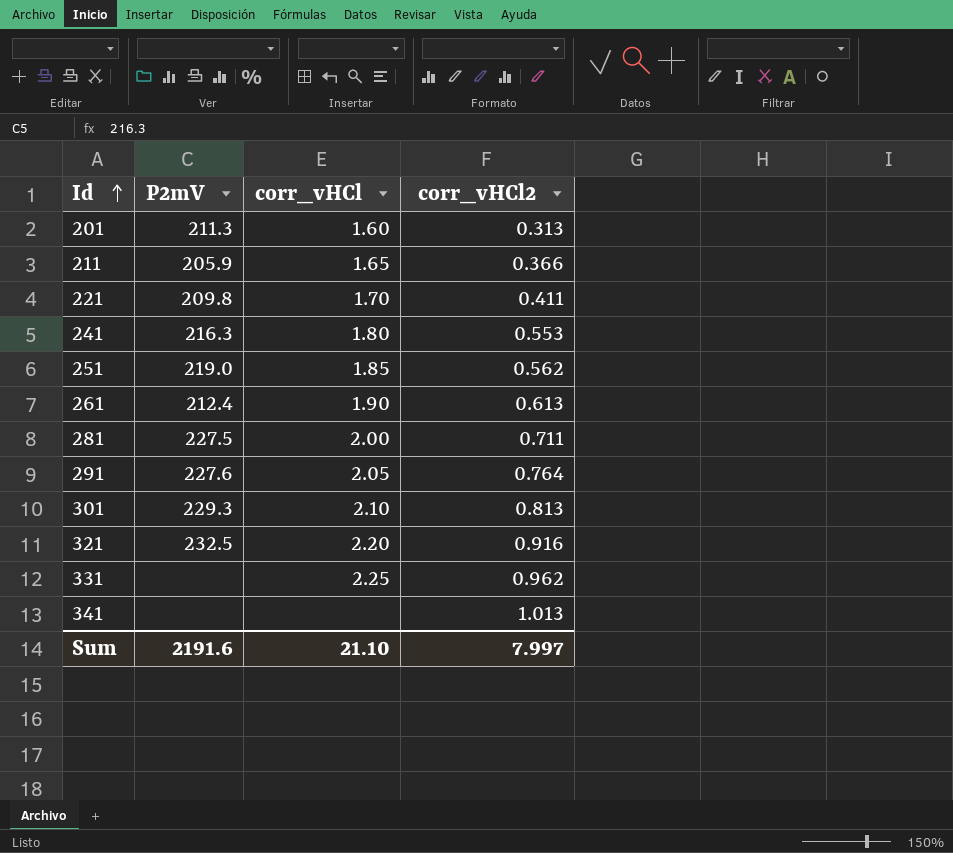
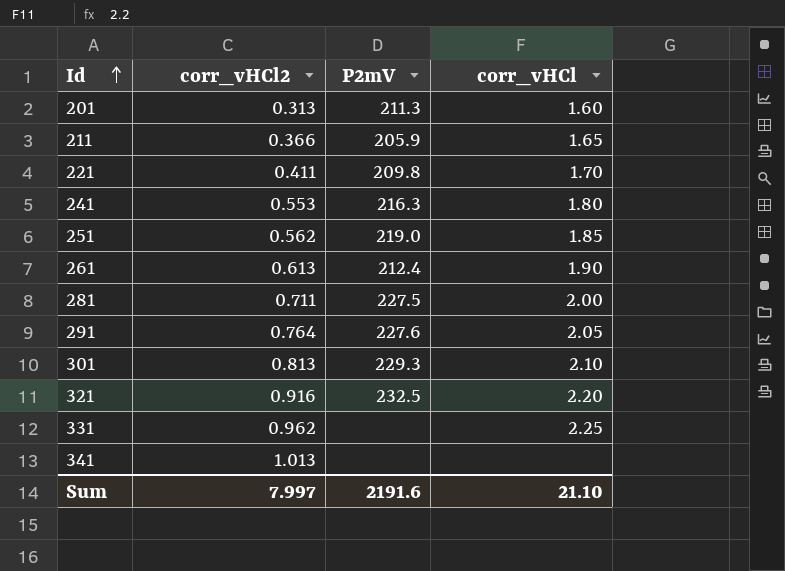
column corr_vHCl2 | position: 4 -> 2

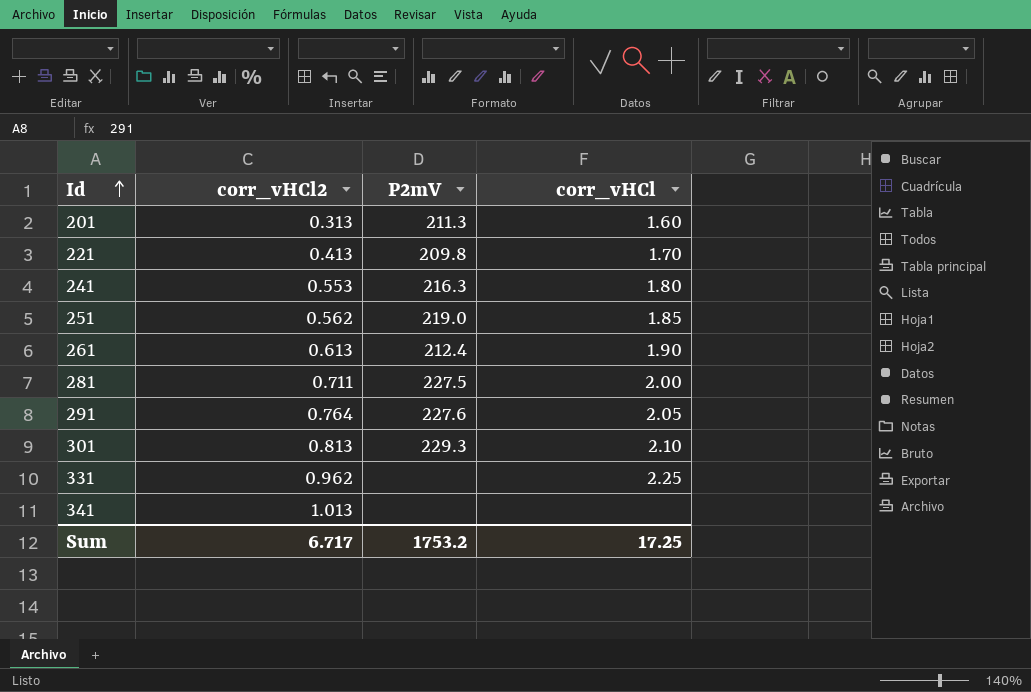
row 211: 0.366 | 205.9 | 1.65 -> none
row 321: 0.916 | 232.5 | 2.20 -> none
221 | corr_vHCl2: 0.411 -> 0.413
Sum | corr_vHCl2: 7.997 -> 6.717
Sum | P2mV: 2191.6 -> 1753.2
Sum | corr_vHCl: 21.10 -> 17.25

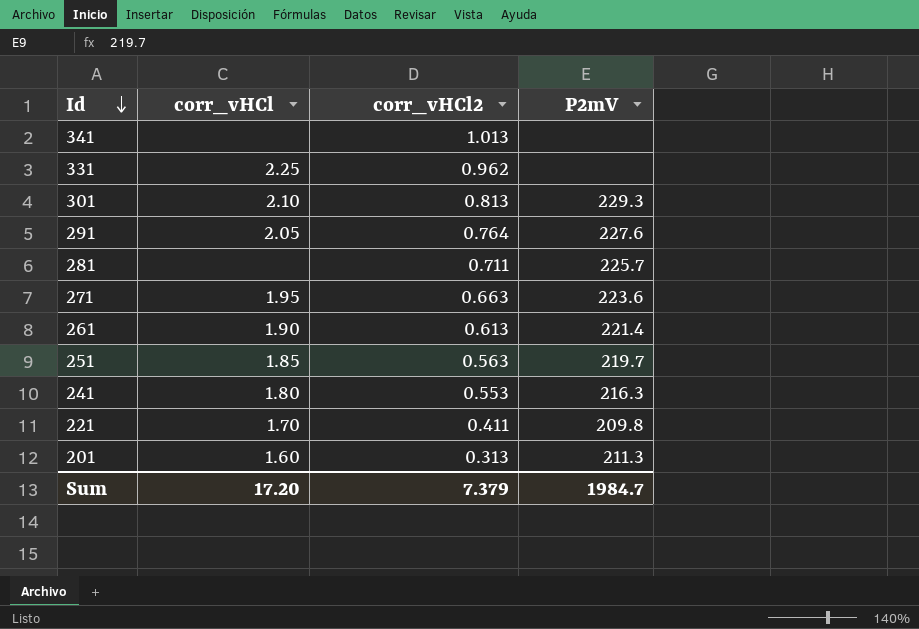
row order: Id ascending -> Id descending
column corr_vHCl | position: 4 -> 2
281 | corr_vHCl: 2.00 -> none
281 | P2mV: 227.5 -> 225.7
row 271: none -> 1.95 | 0.663 | 223.6
261 | P2mV: 212.4 -> 221.4
251 | corr_vHCl2: 0.562 -> 0.563
251 | P2mV: 219.0 -> 219.7
221 | corr_vHCl2: 0.413 -> 0.411
Sum | corr_vHCl: 17.25 -> 17.20
Sum | corr_vHCl2: 6.717 -> 7.379
Sum | P2mV: 1753.2 -> 1984.7

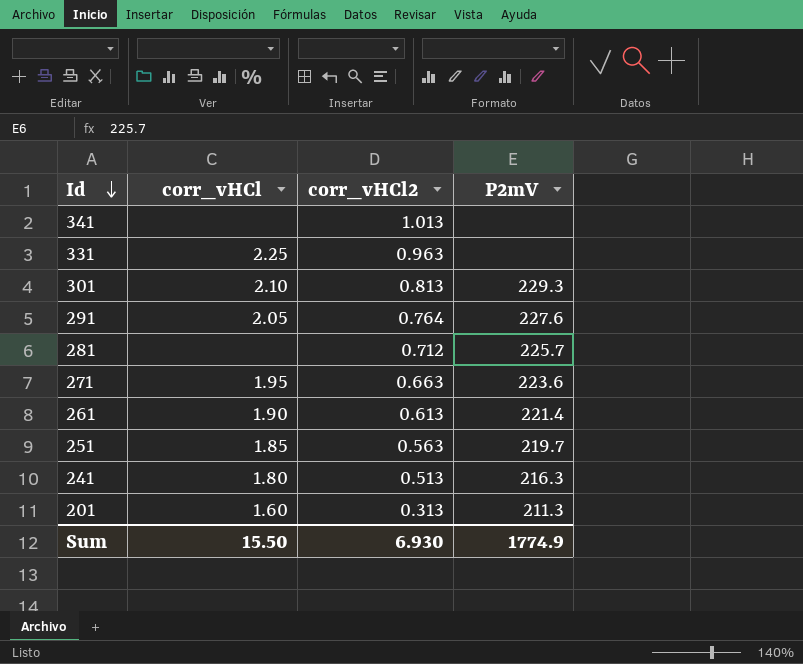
row 221: 1.70 | 0.411 | 209.8 -> none
331 | corr_vHCl2: 0.962 -> 0.963
281 | corr_vHCl2: 0.711 -> 0.712
241 | corr_vHCl2: 0.553 -> 0.513
Sum | corr_vHCl: 17.20 -> 15.50
Sum | corr_vHCl2: 7.379 -> 6.930
Sum | P2mV: 1984.7 -> 1774.9

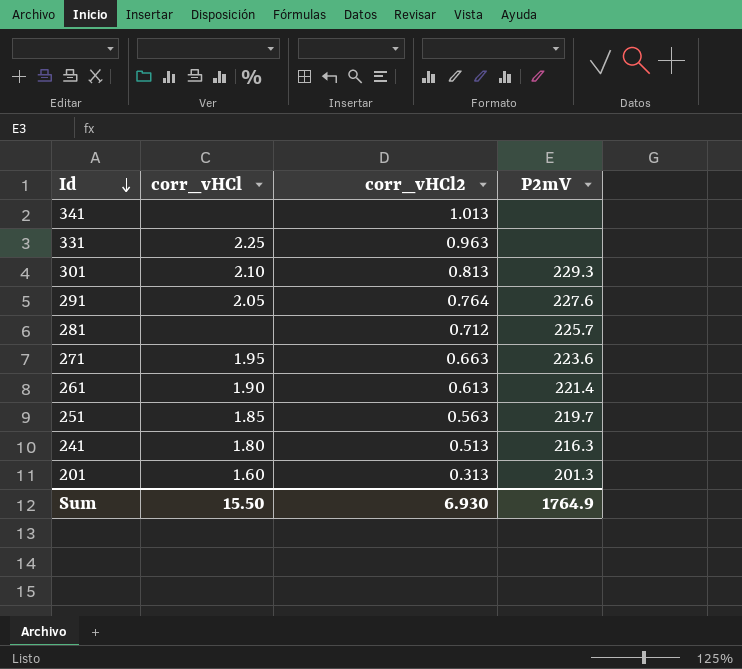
201 | P2mV: 211.3 -> 201.3
Sum | P2mV: 1774.9 -> 1764.9

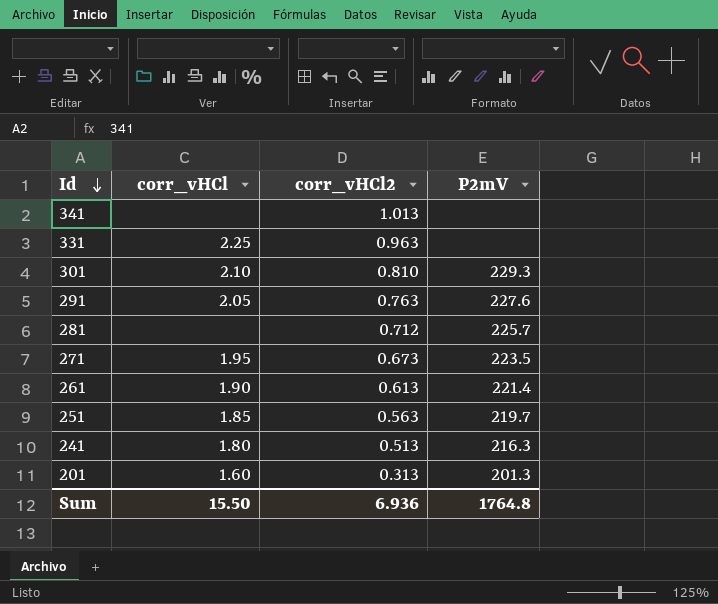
301 | corr_vHCl2: 0.813 -> 0.810
291 | corr_vHCl2: 0.764 -> 0.763
271 | corr_vHCl2: 0.663 -> 0.673
271 | P2mV: 223.6 -> 223.5
Sum | corr_vHCl2: 6.930 -> 6.936
Sum | P2mV: 1764.9 -> 1764.8

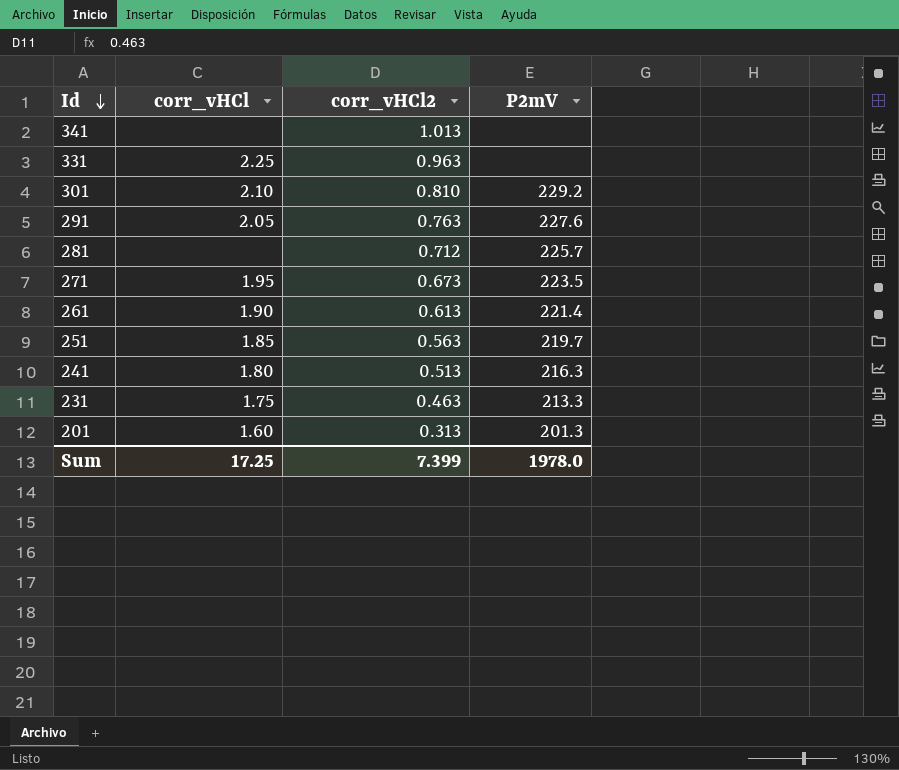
301 | P2mV: 229.3 -> 229.2
row 231: none -> 1.75 | 0.463 | 213.3
Sum | corr_vHCl: 15.50 -> 17.25
Sum | corr_vHCl2: 6.936 -> 7.399
Sum | P2mV: 1764.8 -> 1978.0

